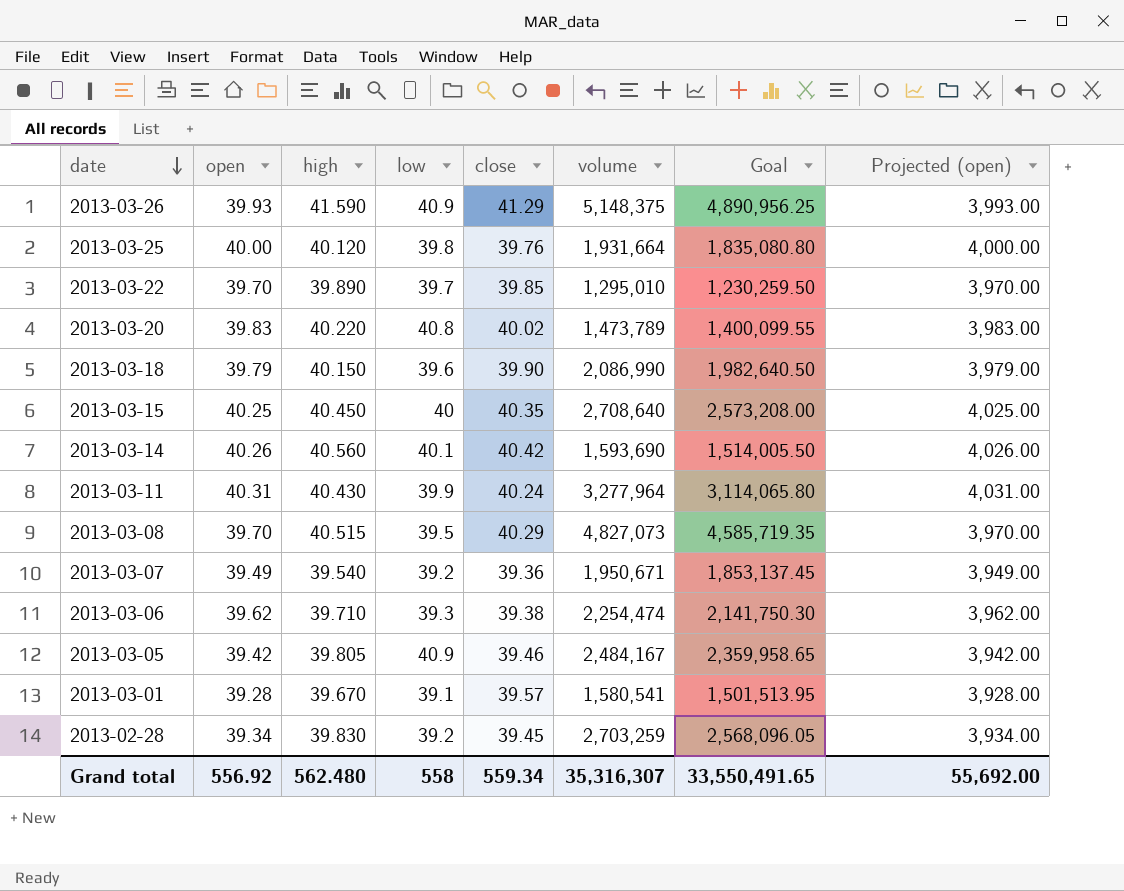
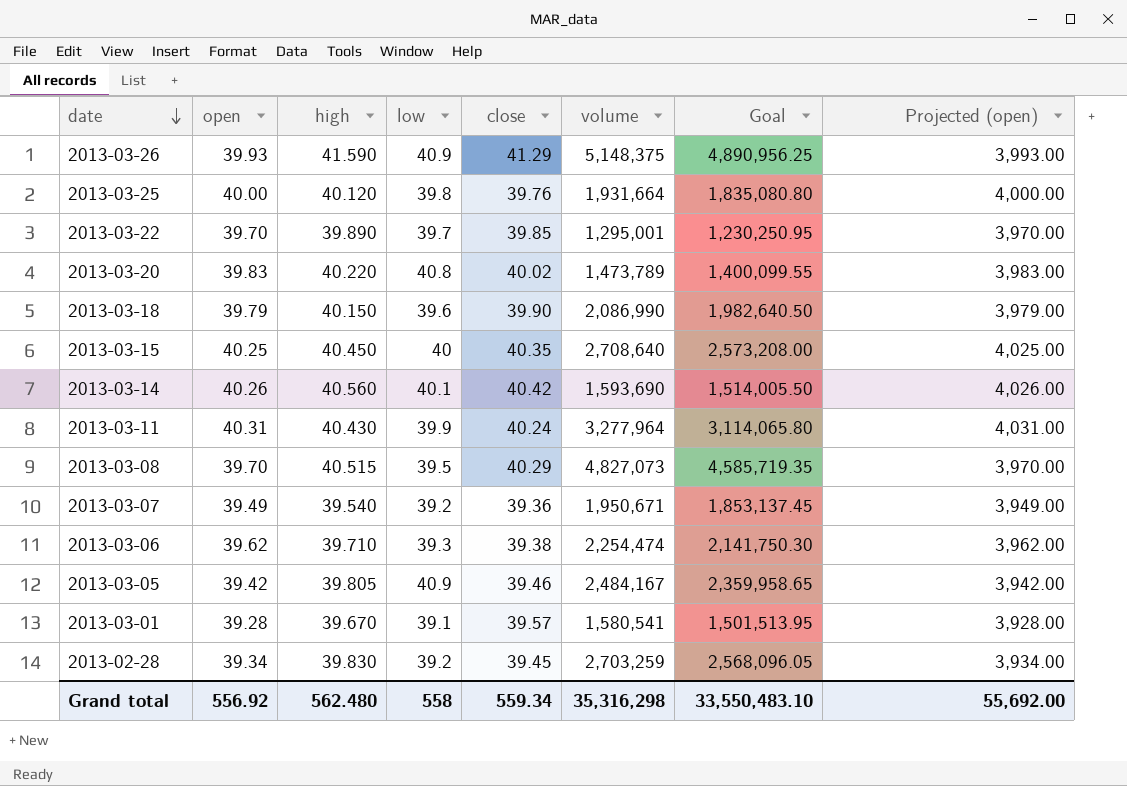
2013-03-22 | volume: 1,295,010 -> 1,295,001
2013-03-22 | Goal: 1,230,259.50 -> 1,230,250.95
Grand total | volume: 35,316,307 -> 35,316,298
Grand total | Goal: 33,550,491.65 -> 33,550,483.10

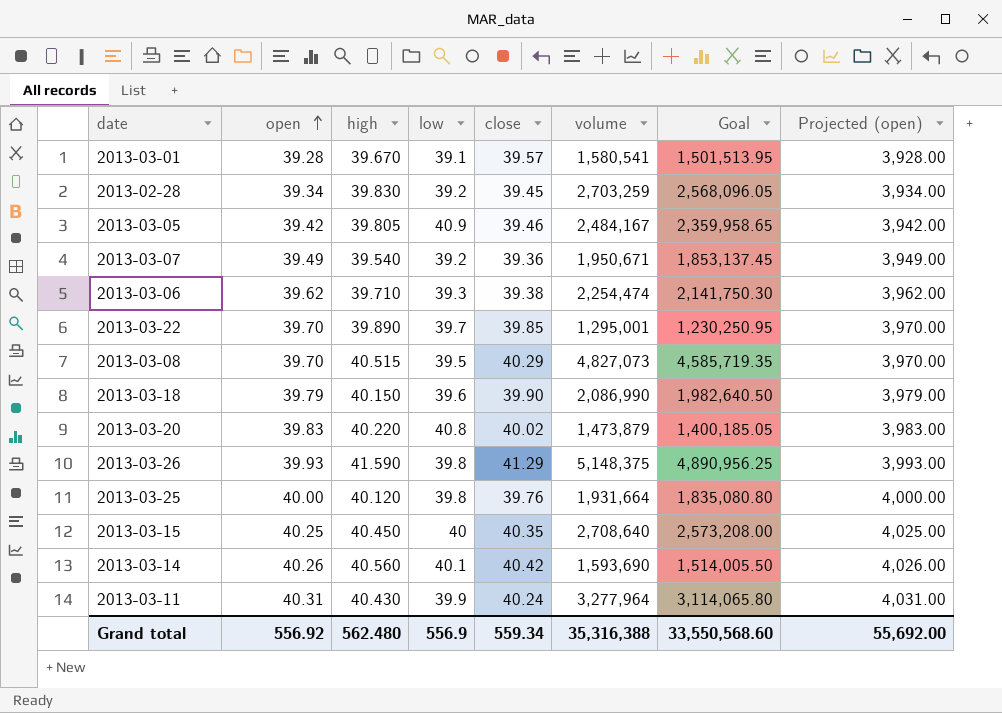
row order: date descending -> open ascending
2013-03-20 | volume: 1,473,789 -> 1,473,879
2013-03-20 | Goal: 1,400,099.55 -> 1,400,185.05
2013-03-26 | low: 40.9 -> 39.8
Grand total | low: 558 -> 556.9
Grand total | volume: 35,316,298 -> 35,316,388
Grand total | Goal: 33,550,483.10 -> 33,550,568.60

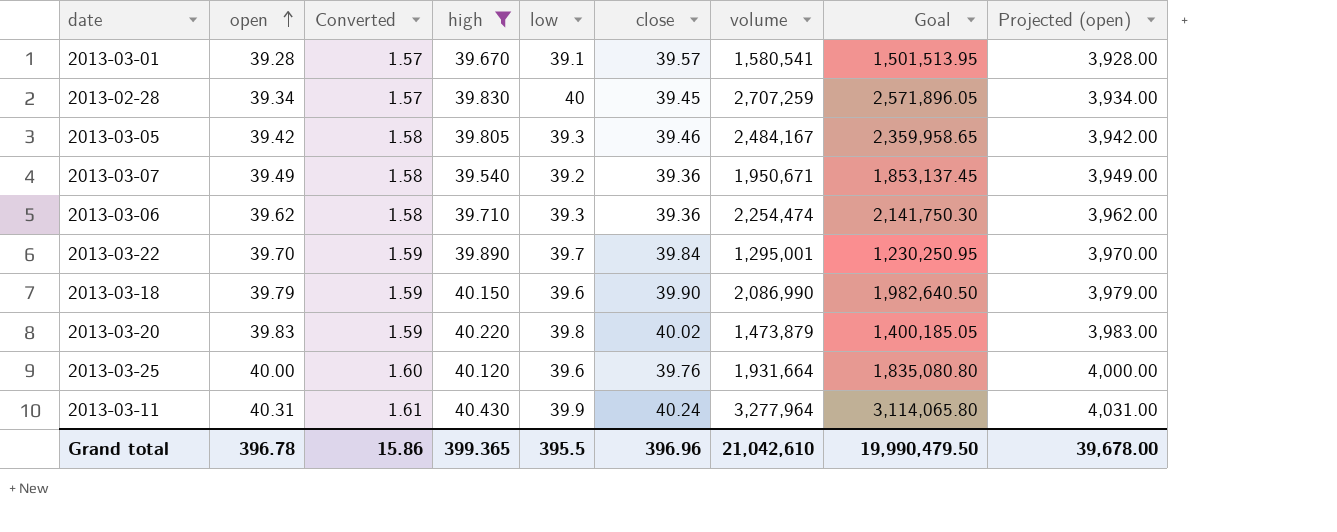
filter: none -> high <= 40.430
column Converted | formula: none -> [open] * 0.04
2013-02-28 | low: 39.2 -> 40
2013-02-28 | volume: 2,703,259 -> 2,707,259
2013-02-28 | Goal: 2,568,096.05 -> 2,571,896.05
2013-03-05 | low: 40.9 -> 39.3
2013-03-06 | close: 39.38 -> 39.36
2013-03-22 | close: 39.85 -> 39.84
2013-03-20 | low: 40.8 -> 39.8
2013-03-25 | low: 39.8 -> 39.6
Grand total | open: 556.92 -> 396.78
Grand total | high: 562.480 -> 399.365
Grand total | low: 556.9 -> 395.5
Grand total | close: 559.34 -> 396.96
Grand total | volume: 35,316,388 -> 21,042,610
Grand total | Goal: 33,550,568.60 -> 19,990,479.50
Grand total | Projected (open): 55,692.00 -> 39,678.00

